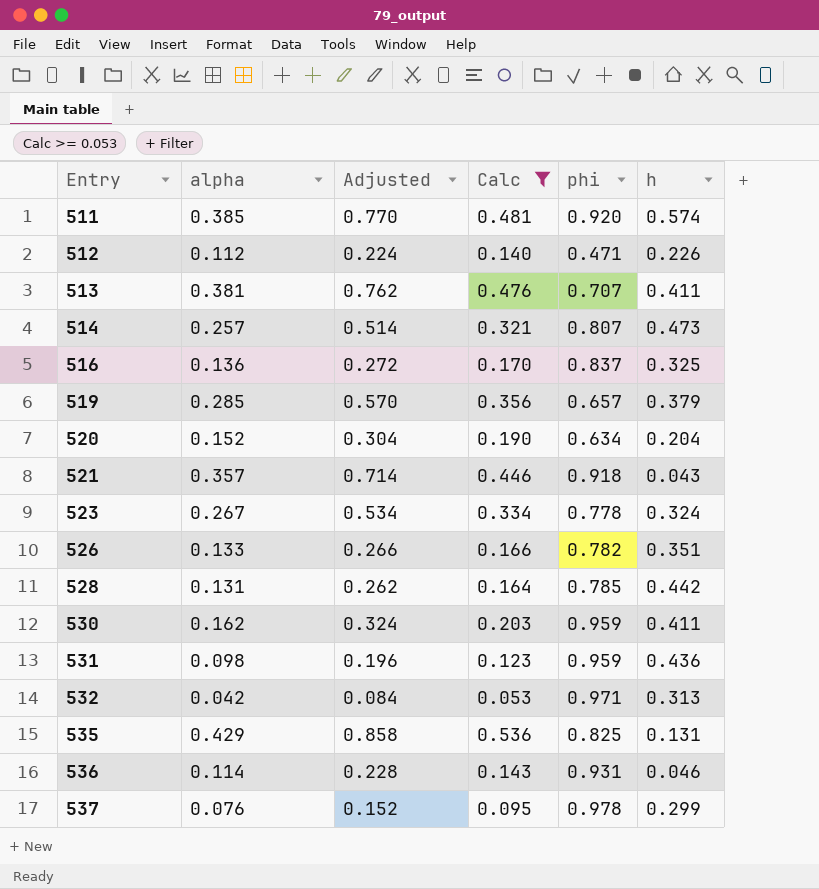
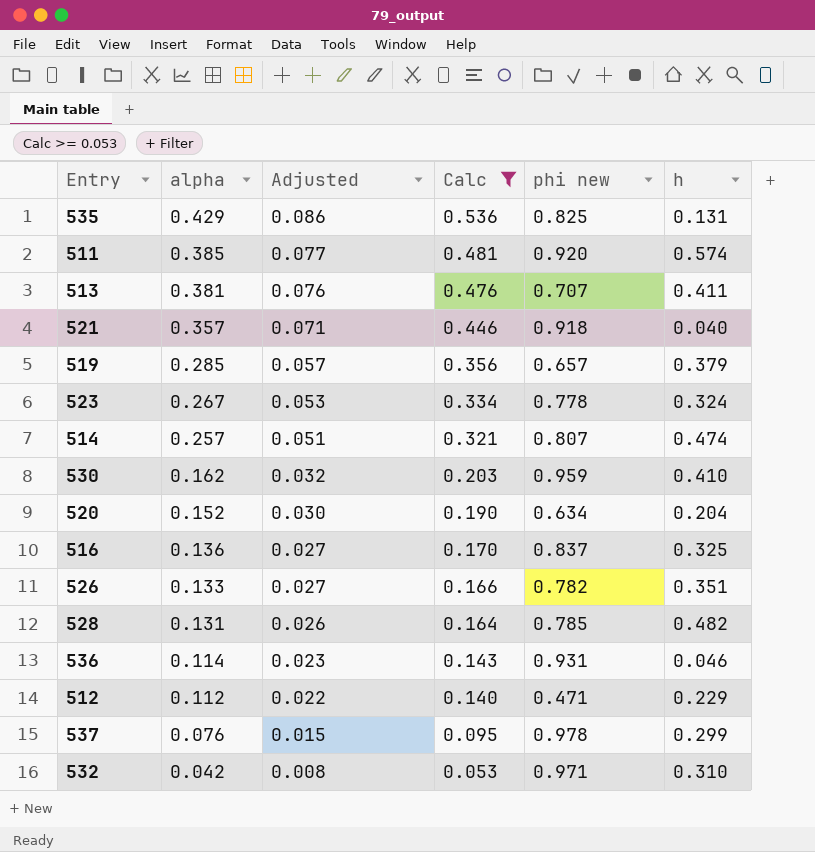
row order: Entry ascending -> alpha descending
column Adjusted | formula: [alpha] * 2 -> [alpha] * 0.2
column name: phi -> phi new
row 531: 0.098 | 0.196 | 0.123 | 0.959 | 0.436 -> none
521 | h: 0.043 -> 0.040
514 | h: 0.473 -> 0.474
530 | h: 0.411 -> 0.410
528 | h: 0.442 -> 0.482
512 | h: 0.226 -> 0.229
532 | h: 0.313 -> 0.310

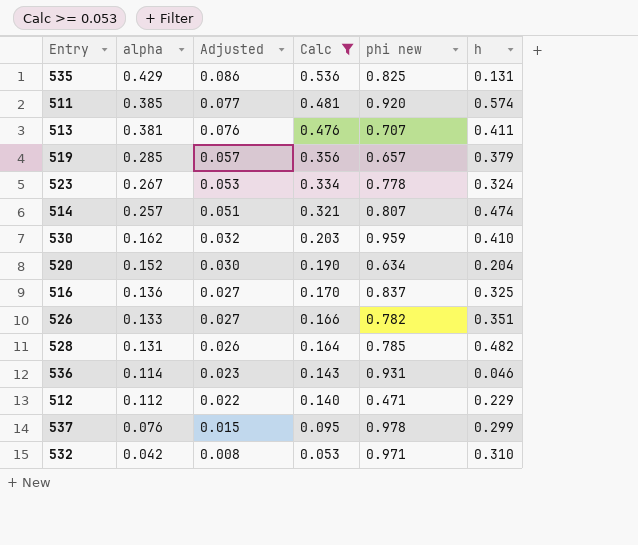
row 521: 0.357 | 0.071 | 0.446 | 0.918 | 0.040 -> none

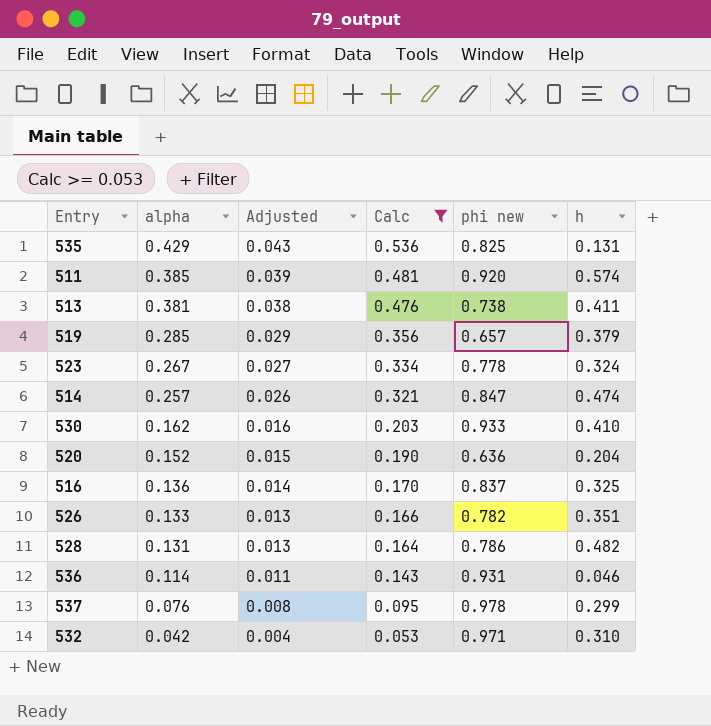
column Adjusted | formula: [alpha] * 0.2 -> [alpha] * 0.1
row 512: 0.112 | 0.022 | 0.140 | 0.471 | 0.229 -> none
513 | phi new: 0.707 -> 0.738
514 | phi new: 0.807 -> 0.847
530 | phi new: 0.959 -> 0.933
520 | phi new: 0.634 -> 0.636
528 | phi new: 0.785 -> 0.786

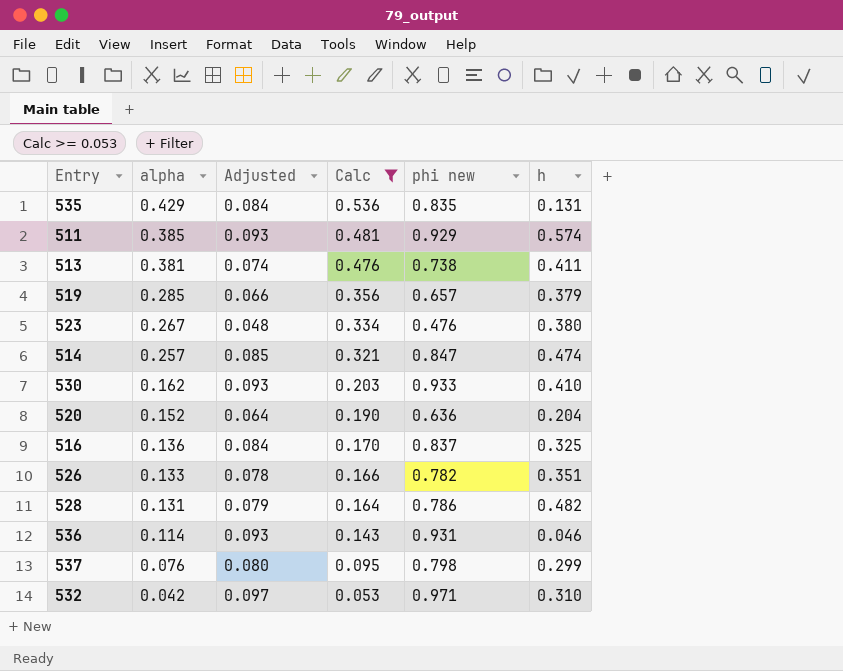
column Adjusted | formula: [alpha] * 0.1 -> [phi new] * 0.1
535 | phi new: 0.825 -> 0.835
511 | phi new: 0.920 -> 0.929
523 | phi new: 0.778 -> 0.476
523 | h: 0.324 -> 0.380
537 | phi new: 0.978 -> 0.798

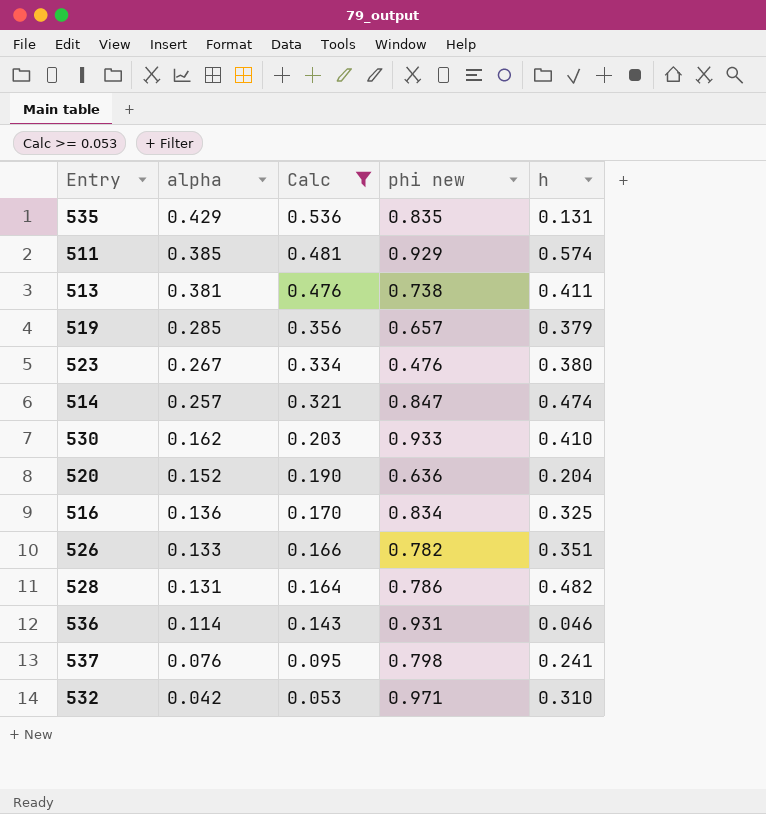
column Adjusted | formula: [phi new] * 0.1 -> none
516 | phi new: 0.837 -> 0.834
537 | h: 0.299 -> 0.241

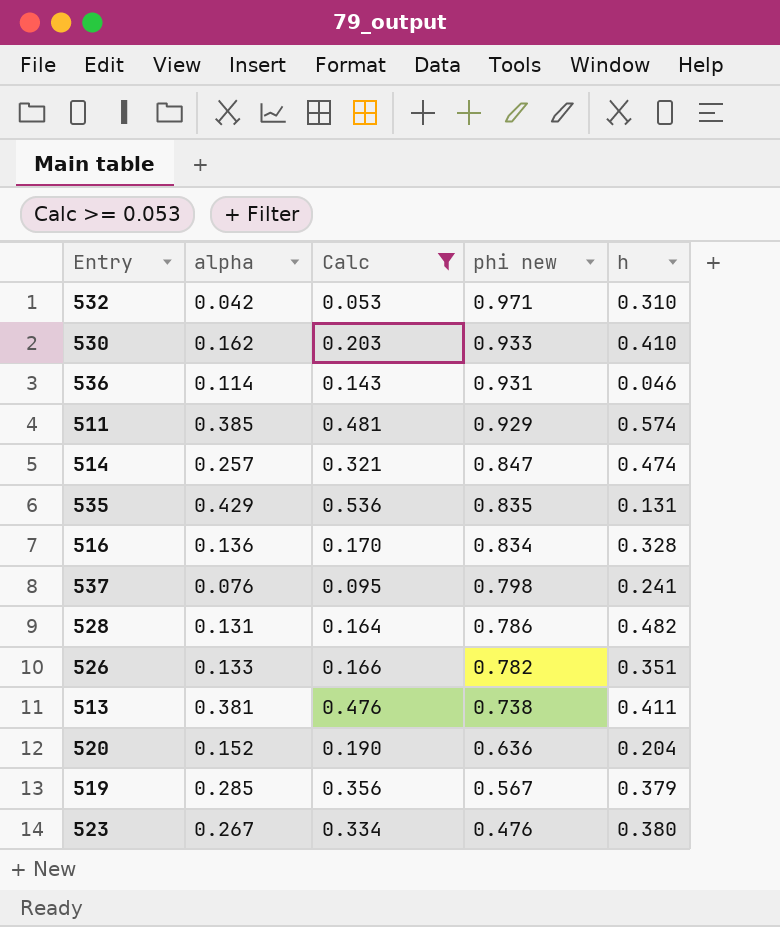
row order: alpha descending -> phi new descending
516 | h: 0.325 -> 0.328
519 | phi new: 0.657 -> 0.567

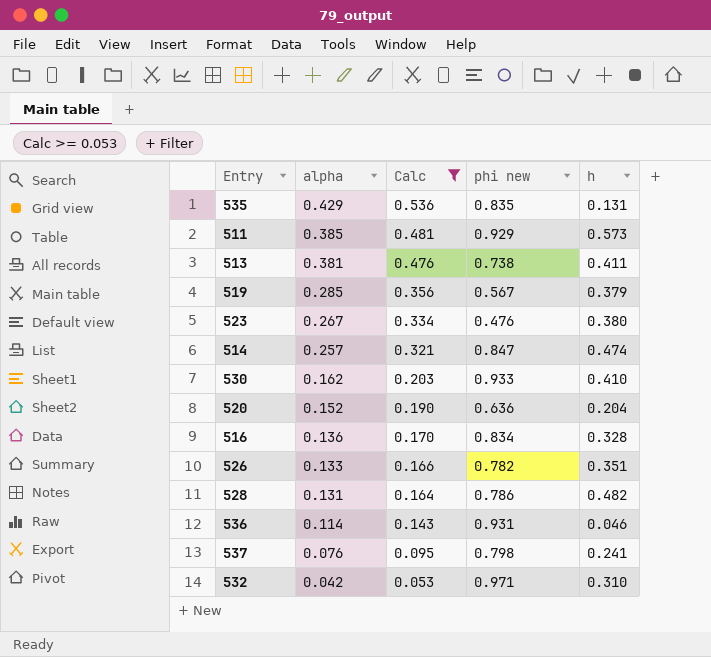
row order: phi new descending -> alpha descending
511 | h: 0.574 -> 0.573

